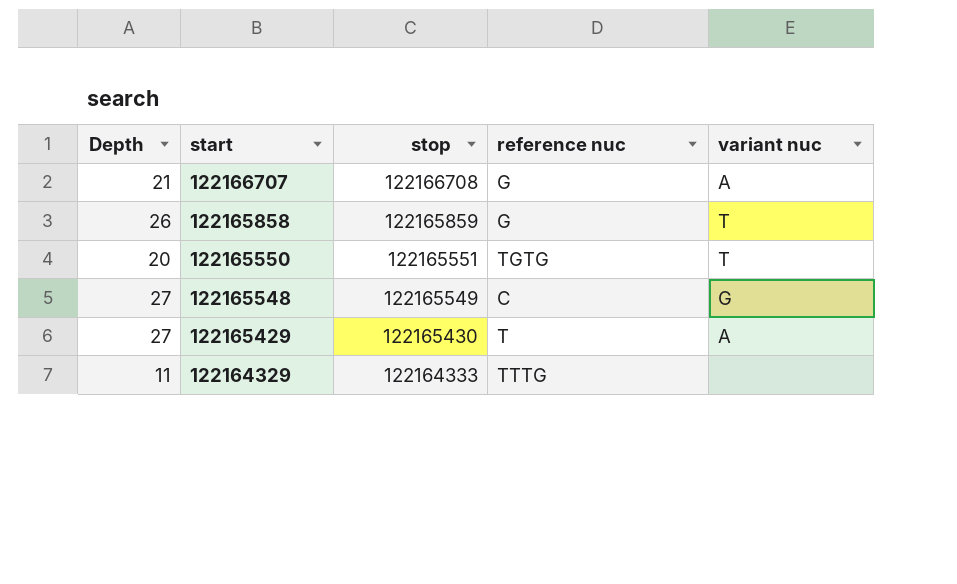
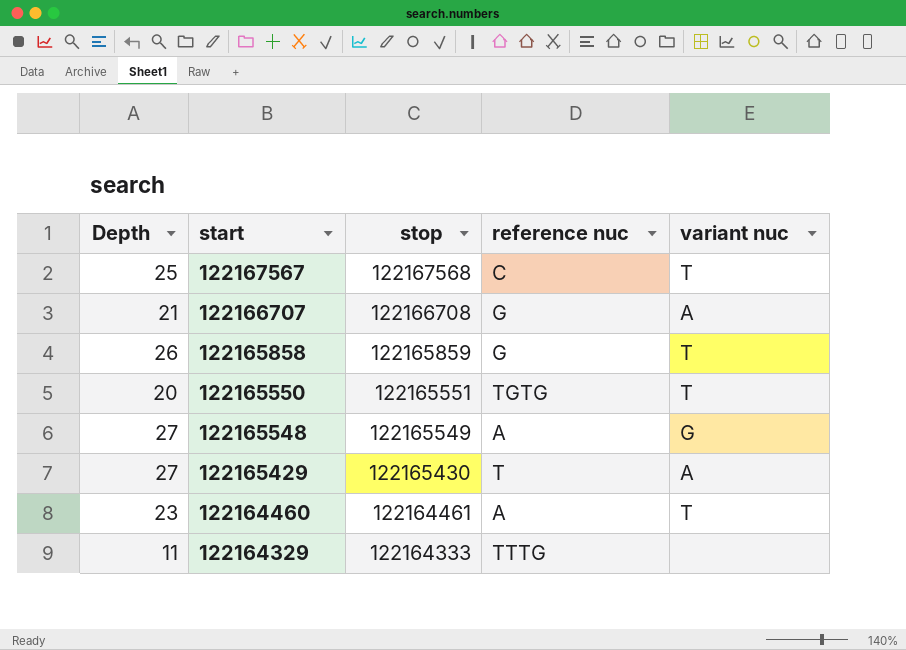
row 122167567: none -> 25 | 122167568 | C | T
122165548 | reference nuc: C -> A
row 122164460: none -> 23 | 122164461 | A | T

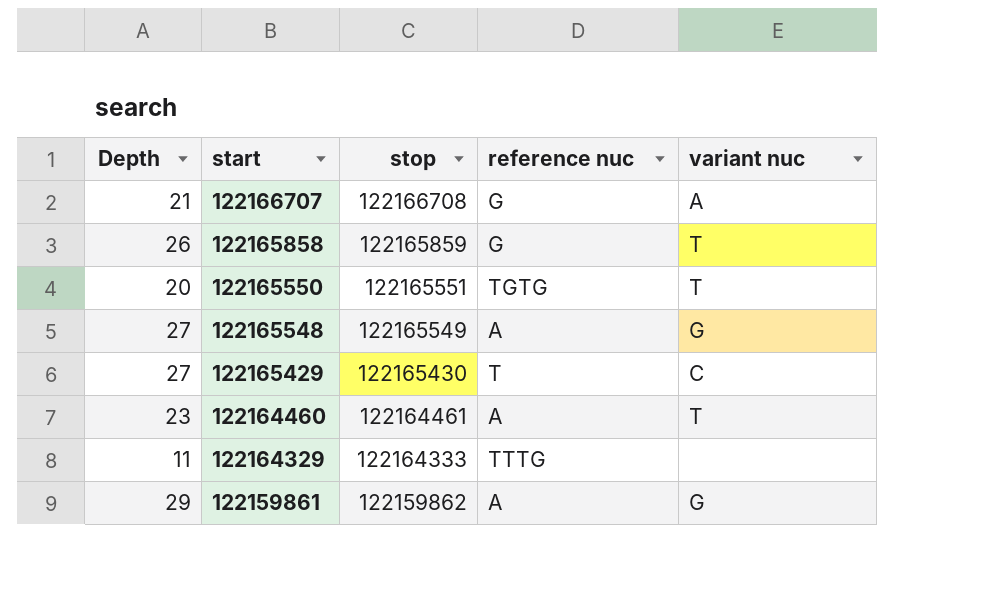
row 122167567: 25 | 122167568 | C | T -> none
122165429 | variant nuc: A -> C
row 122159861: none -> 29 | 122159862 | A | G

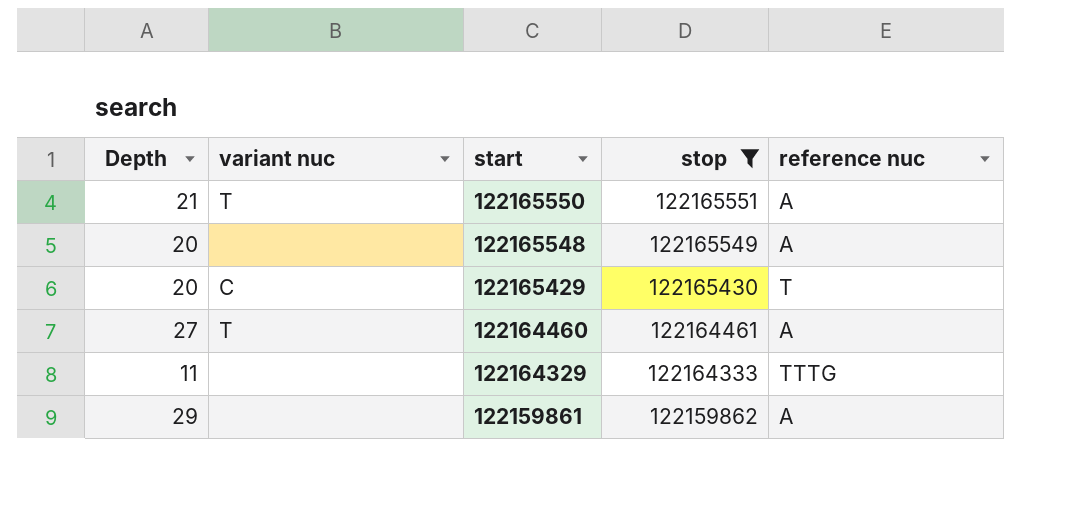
filter: none -> stop <= 122165551
column variant nuc | position: 5 -> 2
122165550 | Depth: 20 -> 21
122165550 | reference nuc: TGTG -> A
122165548 | Depth: 27 -> 20
122165548 | variant nuc: G -> none
122165429 | Depth: 27 -> 20
122164460 | Depth: 23 -> 27
122159861 | variant nuc: G -> none

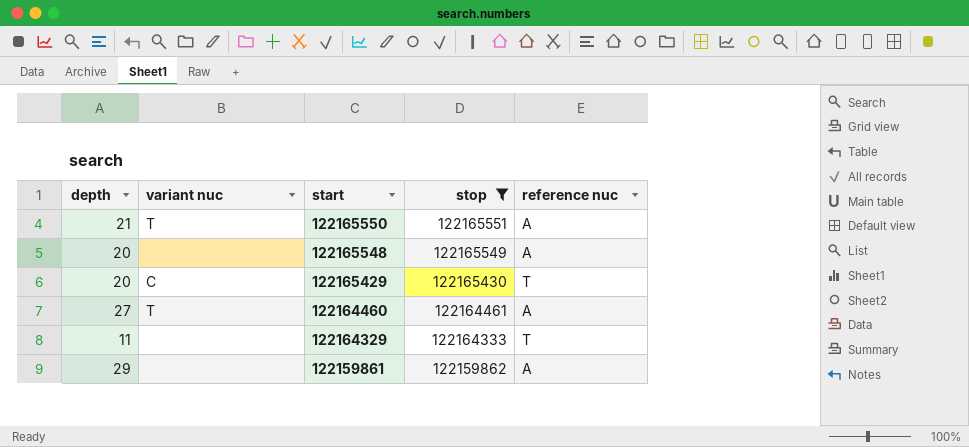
column name: Depth -> depth
122164329 | reference nuc: TTTG -> T

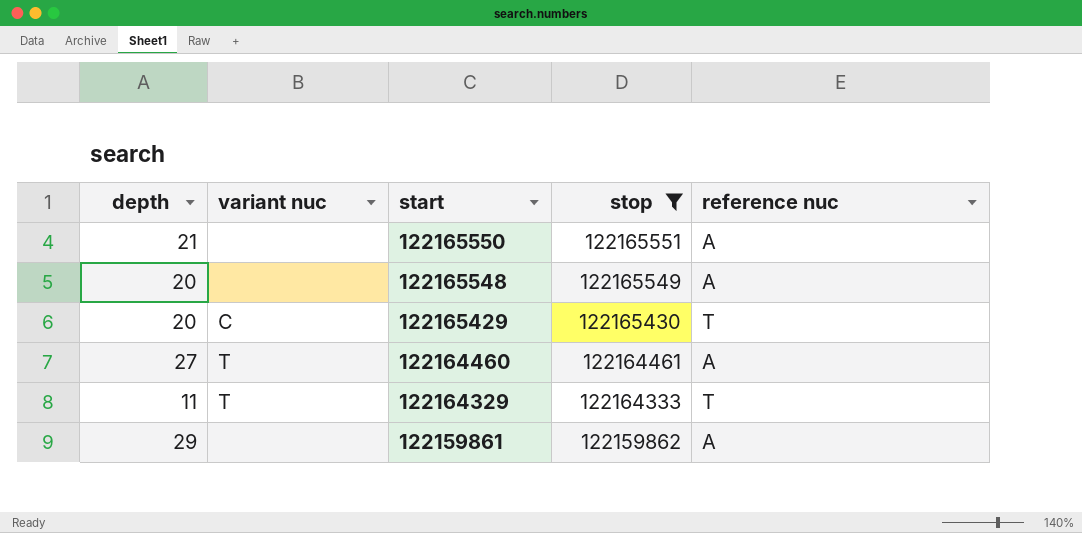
122165550 | variant nuc: T -> none
122164329 | variant nuc: none -> T

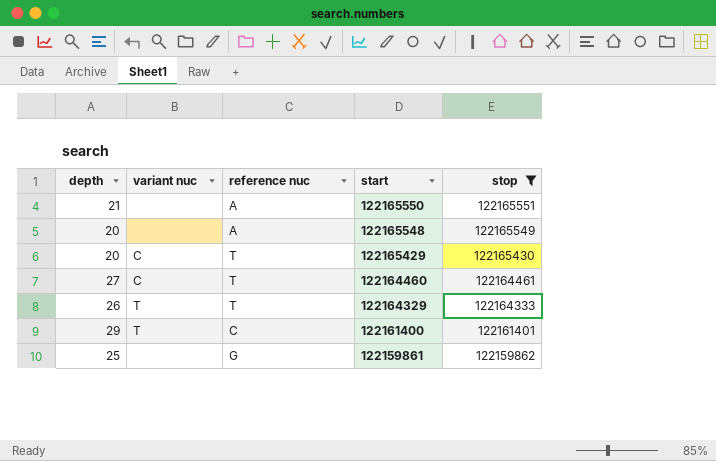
column reference nuc | position: 5 -> 3
122164460 | variant nuc: T -> C
122164460 | reference nuc: A -> T
122164329 | depth: 11 -> 26
row 122161400: none -> 29 | T | C | 122161401
122159861 | depth: 29 -> 25
122159861 | reference nuc: A -> G

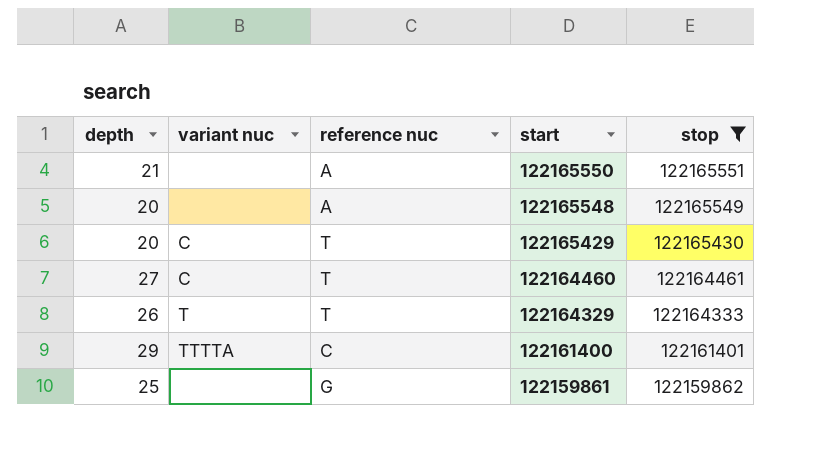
122161400 | variant nuc: T -> TTTTA

